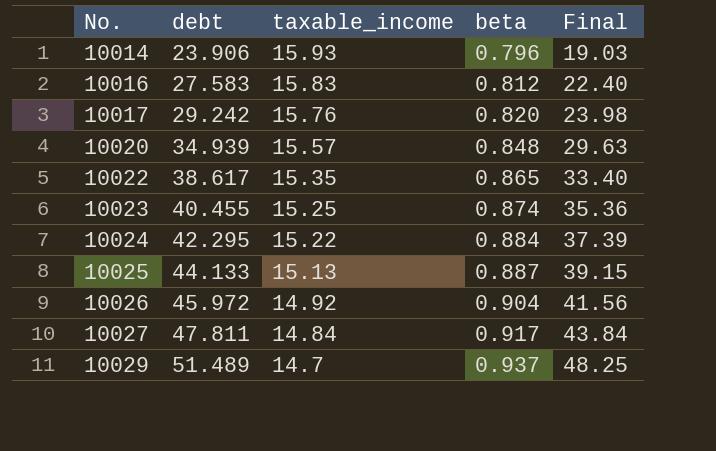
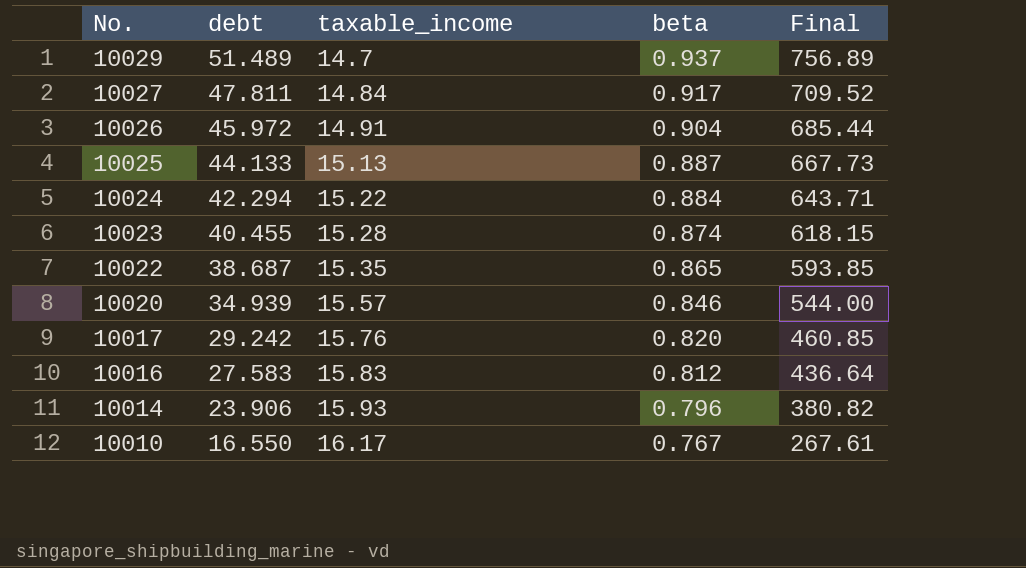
row order: No. ascending -> No. descending
column Final | formula: [debt] * [beta] -> [debt] * [taxable_income]
10026 | taxable_income: 14.92 -> 14.91
10024 | debt: 42.295 -> 42.294
10023 | taxable_income: 15.25 -> 15.28
10022 | debt: 38.617 -> 38.687
10020 | beta: 0.848 -> 0.846
row 10010: none -> 16.550 | 16.17 | 0.767 | 267.61

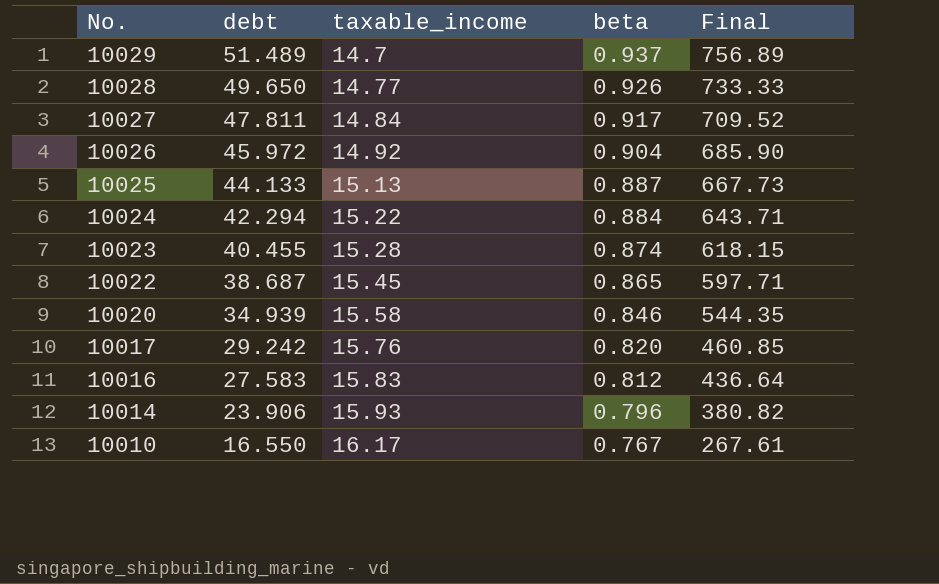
row 10028: none -> 49.650 | 14.77 | 0.926 | 733.33
10026 | taxable_income: 14.91 -> 14.92
10026 | Final: 685.44 -> 685.90
10022 | taxable_income: 15.35 -> 15.45
10022 | Final: 593.85 -> 597.71
10020 | taxable_income: 15.57 -> 15.58
10020 | Final: 544.00 -> 544.35

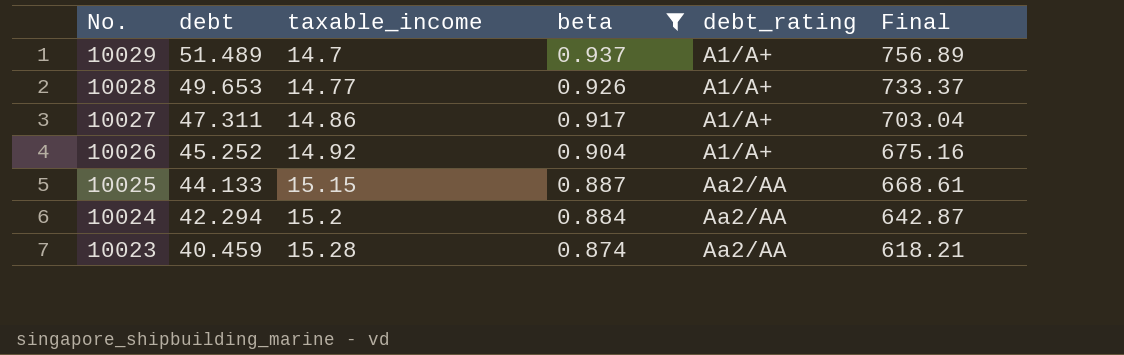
filter: none -> beta >= 0.874
column debt_rating | position: none -> 5
10028 | debt: 49.650 -> 49.653
10028 | Final: 733.33 -> 733.37
10027 | debt: 47.811 -> 47.311
10027 | taxable_income: 14.84 -> 14.86
10027 | Final: 709.52 -> 703.04
10026 | debt: 45.972 -> 45.252
10026 | Final: 685.90 -> 675.16
10025 | taxable_income: 15.13 -> 15.15
10025 | Final: 667.73 -> 668.61
10024 | taxable_income: 15.22 -> 15.2
10024 | Final: 643.71 -> 642.87
10023 | debt: 40.455 -> 40.459
10023 | Final: 618.15 -> 618.21

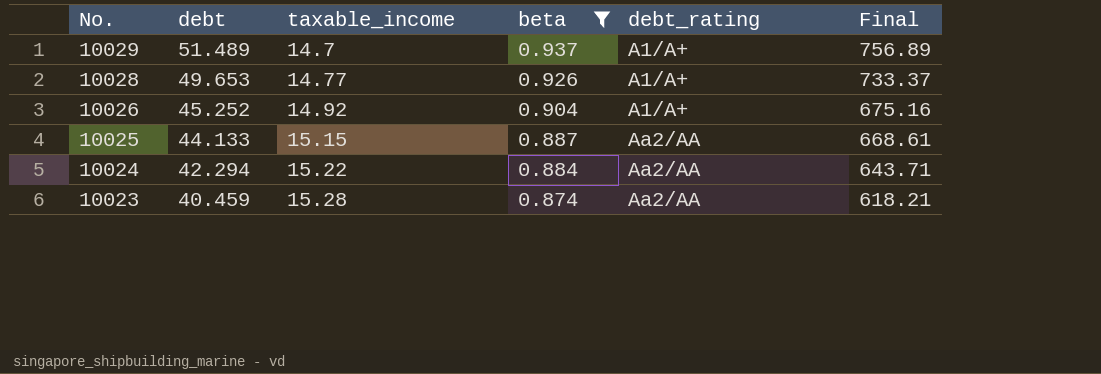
row 10027: 47.311 | 14.86 | 0.917 | A1/A+ | 703.04 -> none
10024 | taxable_income: 15.2 -> 15.22
10024 | Final: 642.87 -> 643.71

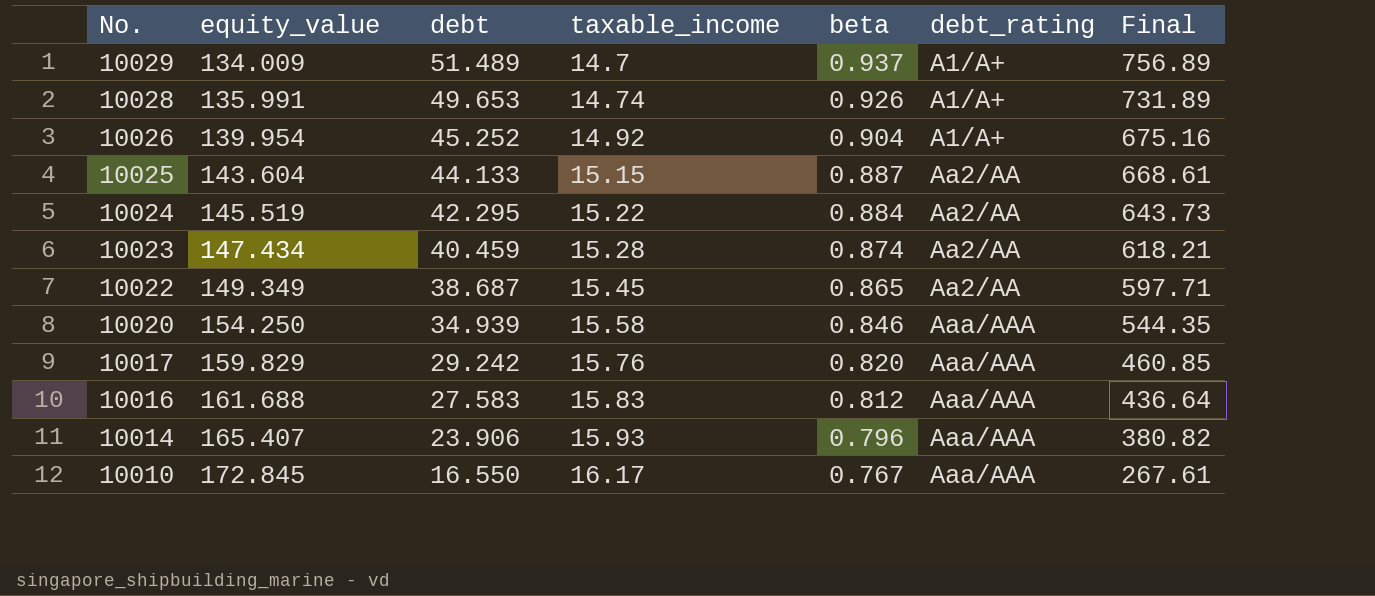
filter: beta >= 0.874 -> none
column equity_value | position: none -> 2
10028 | taxable_income: 14.77 -> 14.74
10028 | Final: 733.37 -> 731.89
10024 | debt: 42.294 -> 42.295
10024 | Final: 643.71 -> 643.73

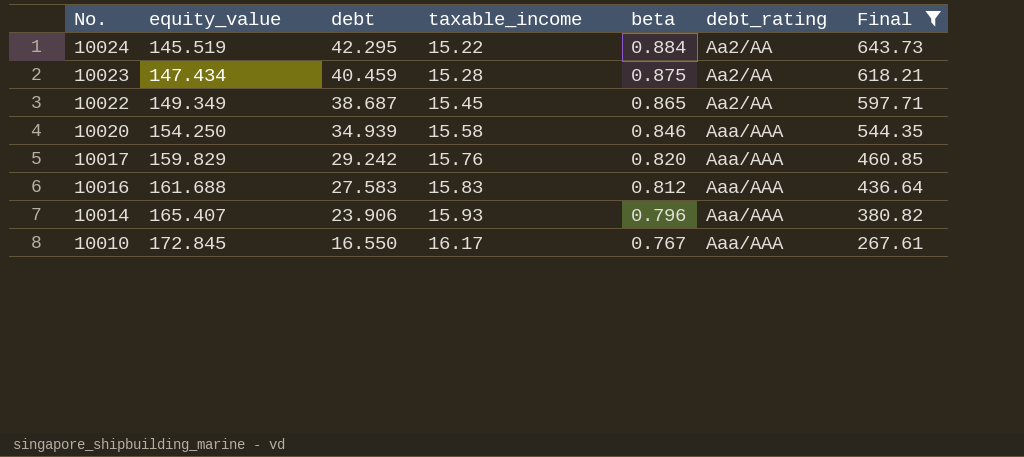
filter: none -> Final <= 643.73
10023 | beta: 0.874 -> 0.875

